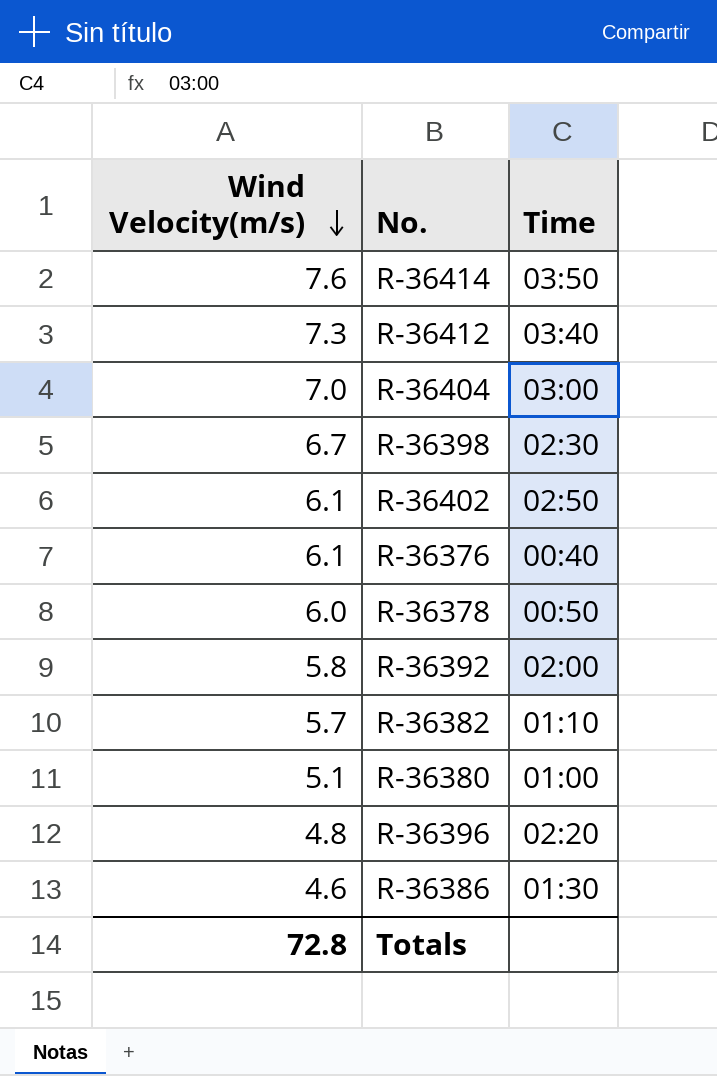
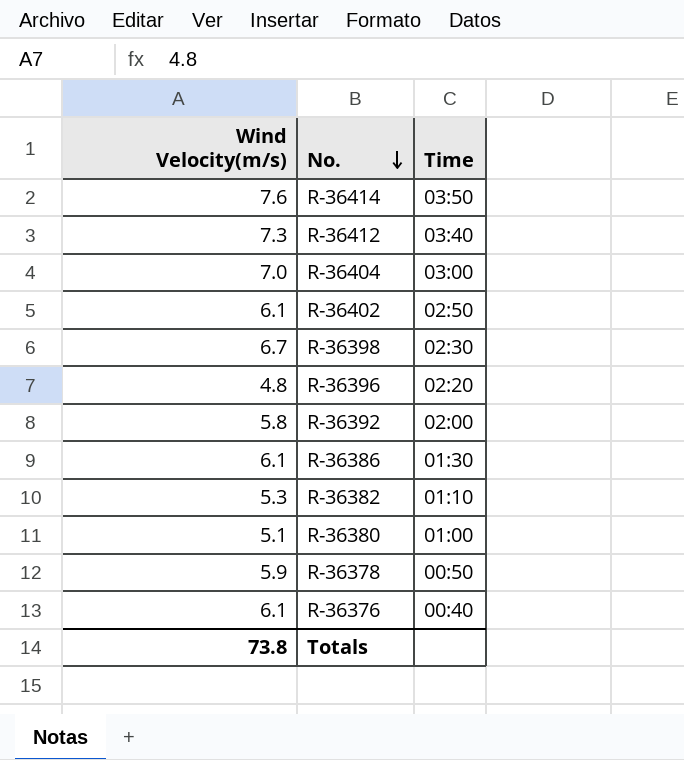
row order: Wind Velocity(m/s) descending -> No. descending
R-36386 | Wind Velocity(m/s): 4.6 -> 6.1
R-36382 | Wind Velocity(m/s): 5.7 -> 5.3
R-36378 | Wind Velocity(m/s): 6.0 -> 5.9
Totals | Wind Velocity(m/s): 72.8 -> 73.8

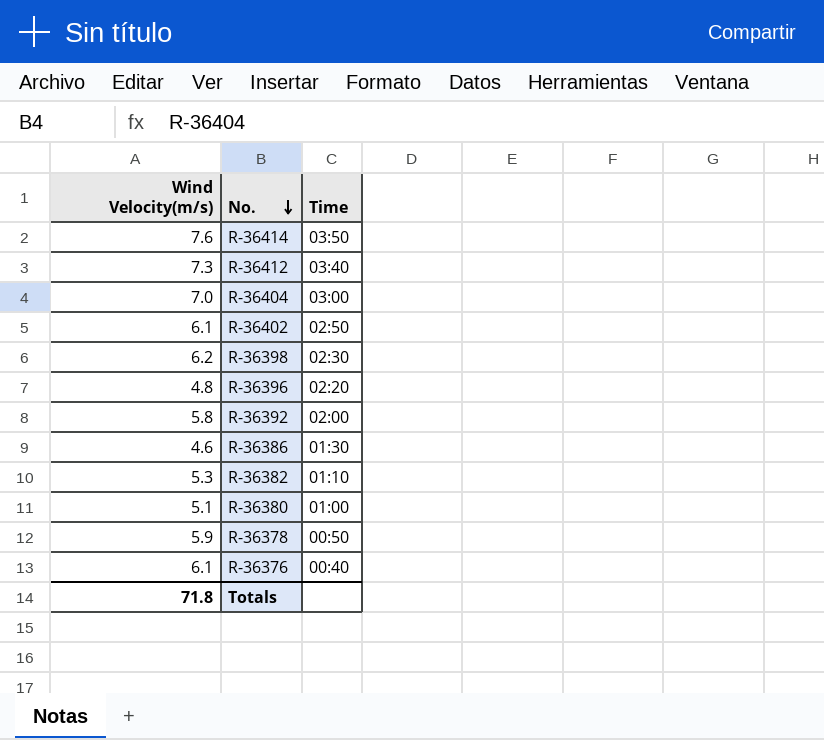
R-36398 | Wind Velocity(m/s): 6.7 -> 6.2
R-36386 | Wind Velocity(m/s): 6.1 -> 4.6
Totals | Wind Velocity(m/s): 73.8 -> 71.8

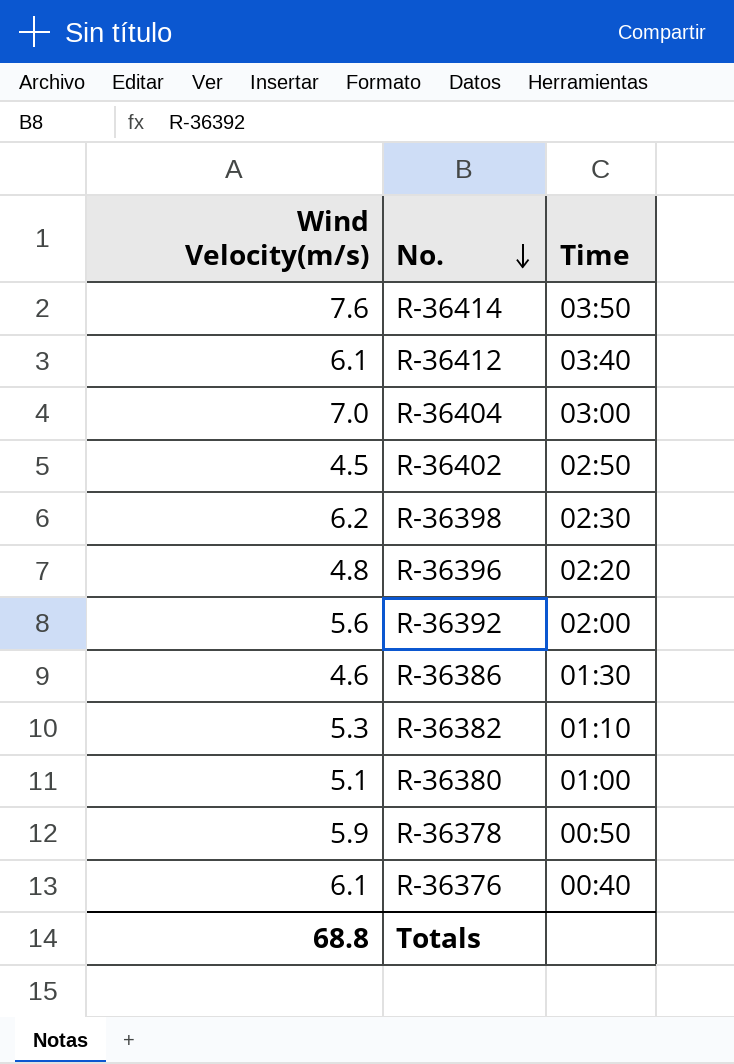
R-36412 | Wind Velocity(m/s): 7.3 -> 6.1
R-36402 | Wind Velocity(m/s): 6.1 -> 4.5
R-36392 | Wind Velocity(m/s): 5.8 -> 5.6
Totals | Wind Velocity(m/s): 71.8 -> 68.8

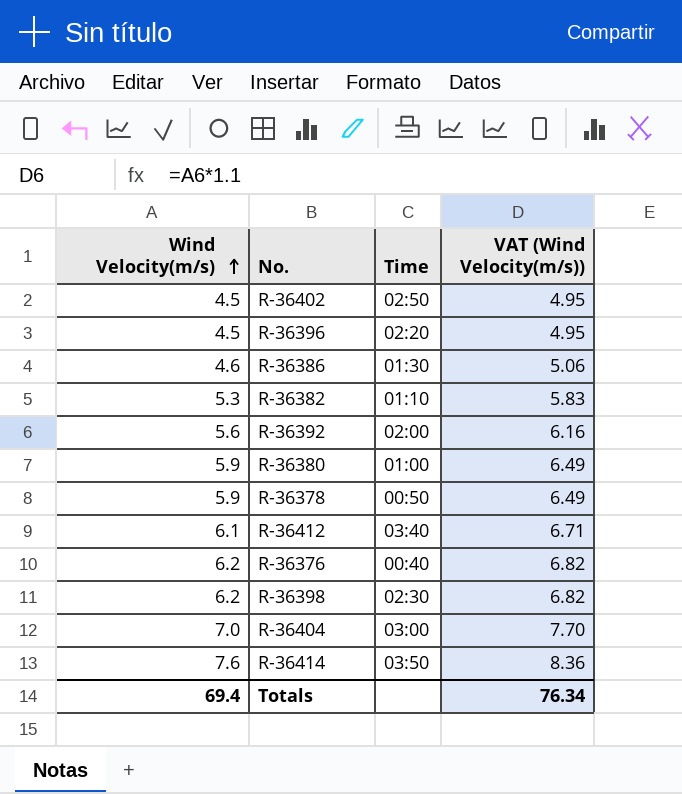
row order: No. descending -> Wind Velocity(m/s) ascending
column VAT (Wind Velocity(m/s)) | formula: none -> [Wind Velocity(m/s)] * 1.1
R-36396 | Wind Velocity(m/s): 4.8 -> 4.5
R-36380 | Wind Velocity(m/s): 5.1 -> 5.9
R-36376 | Wind Velocity(m/s): 6.1 -> 6.2
Totals | Wind Velocity(m/s): 68.8 -> 69.4

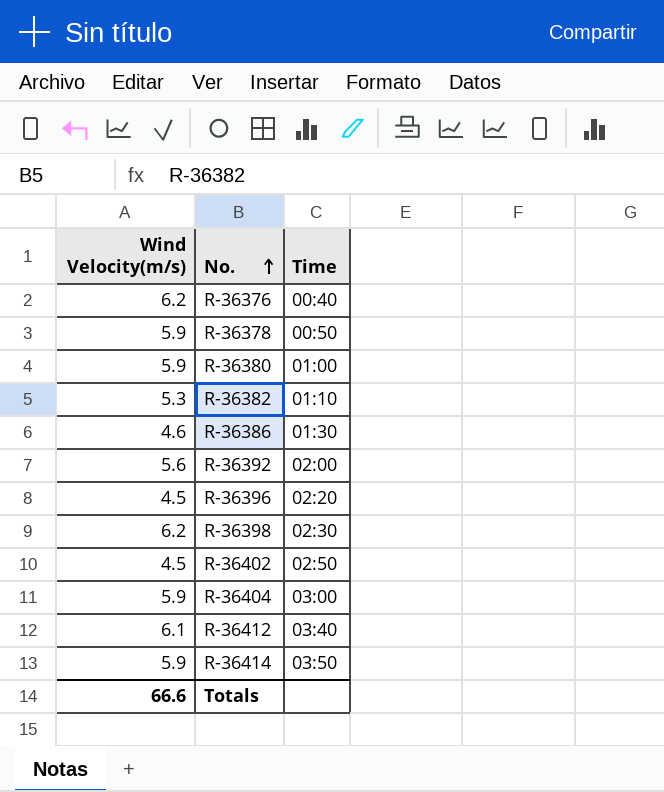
row order: Wind Velocity(m/s) ascending -> No. ascending
column VAT (Wind Velocity(m/s)) | formula: [Wind Velocity(m/s)] * 1.1 -> none
R-36404 | Wind Velocity(m/s): 7.0 -> 5.9
R-36414 | Wind Velocity(m/s): 7.6 -> 5.9
Totals | Wind Velocity(m/s): 69.4 -> 66.6

